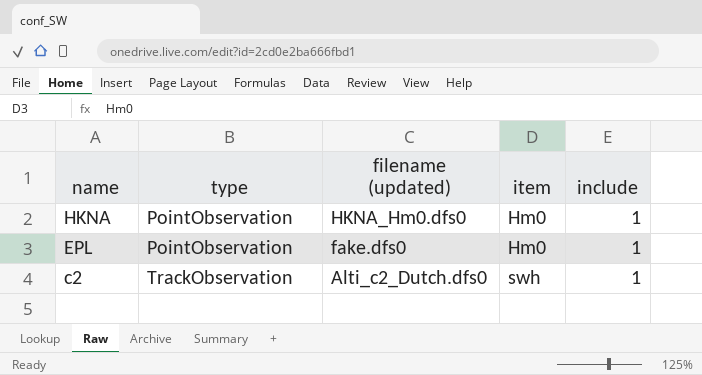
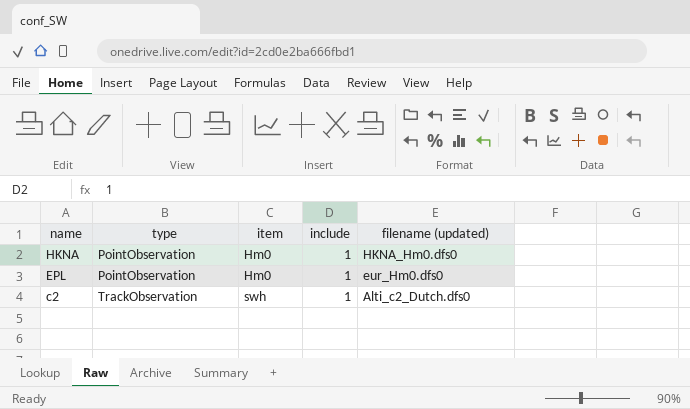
column filename (updated) | position: 3 -> 5
EPL | filename (updated): fake.dfs0 -> eur_Hm0.dfs0

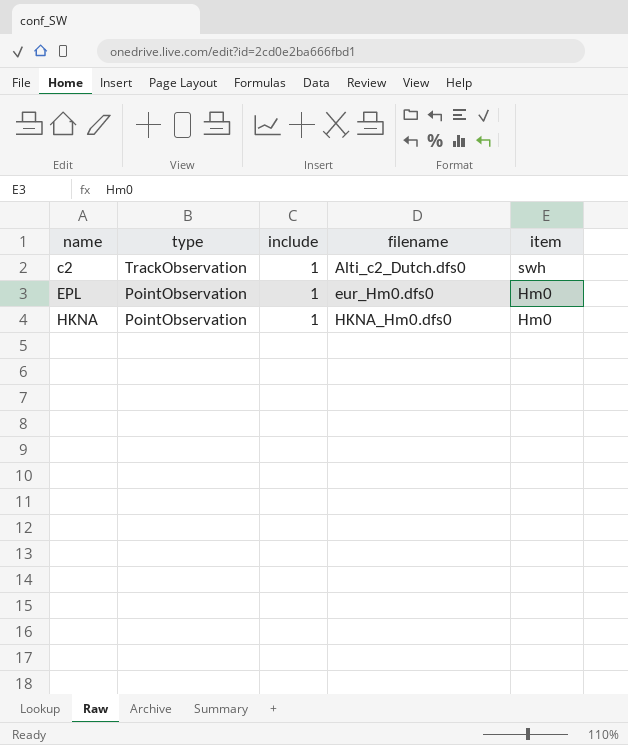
row order: name descending -> name ascending
column name: filename (updated) -> filename
column item | position: 3 -> 5

